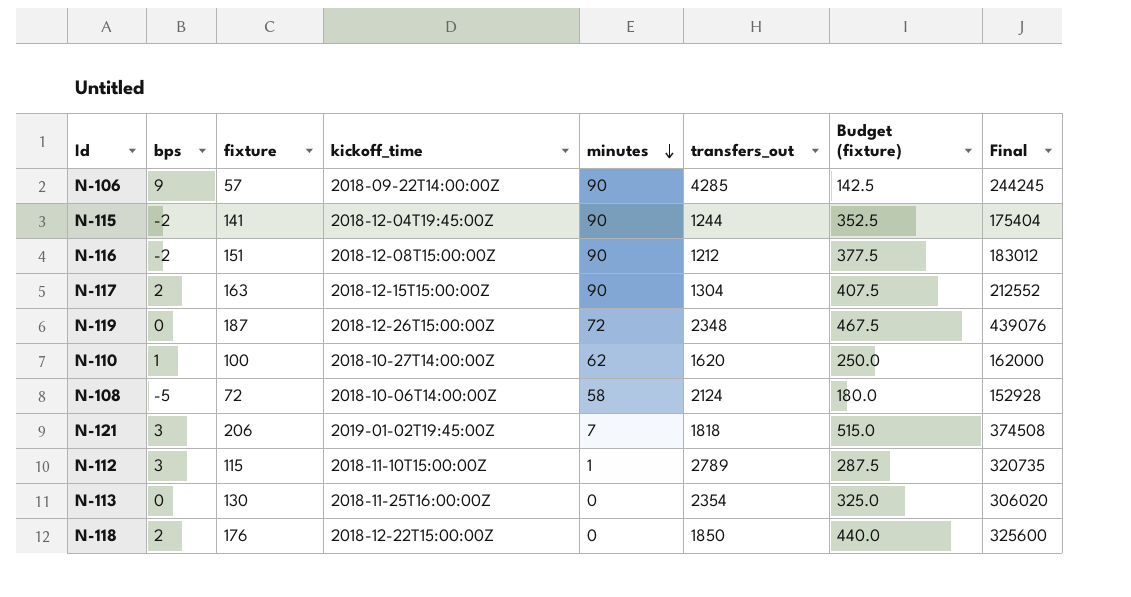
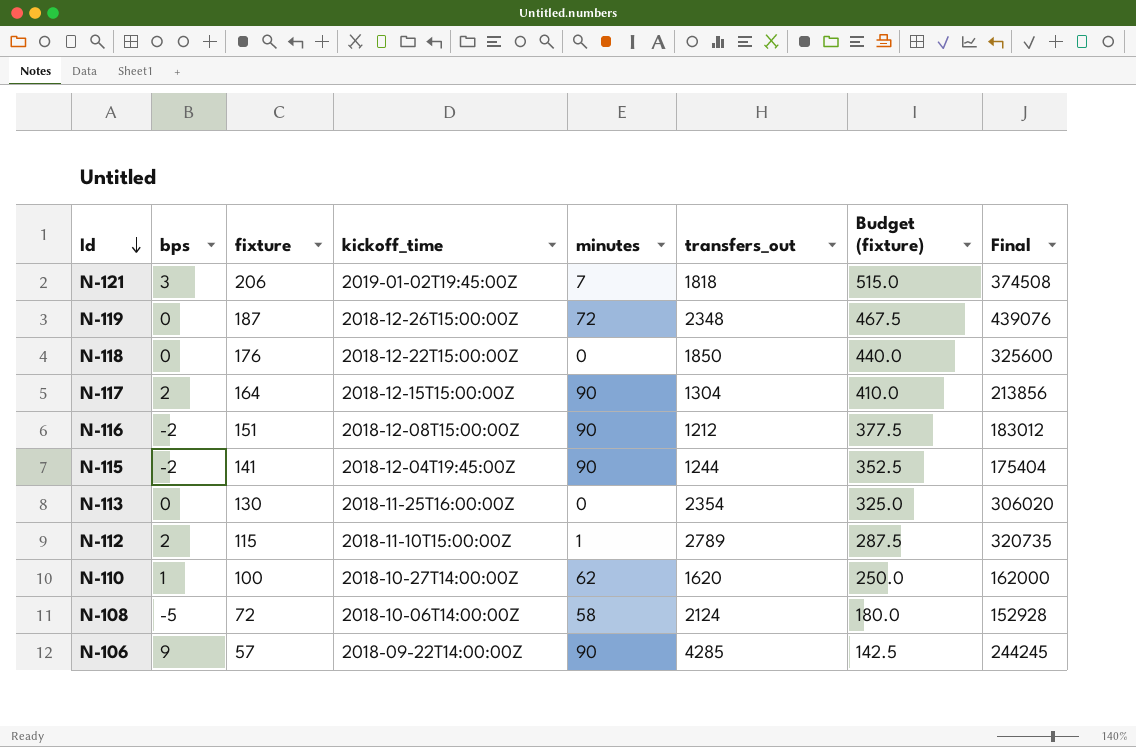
row order: minutes descending -> Id descending
N-118 | bps: 2 -> 0
N-117 | fixture: 163 -> 164
N-117 | Budget (fixture): 407.5 -> 410.0
N-117 | Final: 212552 -> 213856
N-112 | bps: 3 -> 2

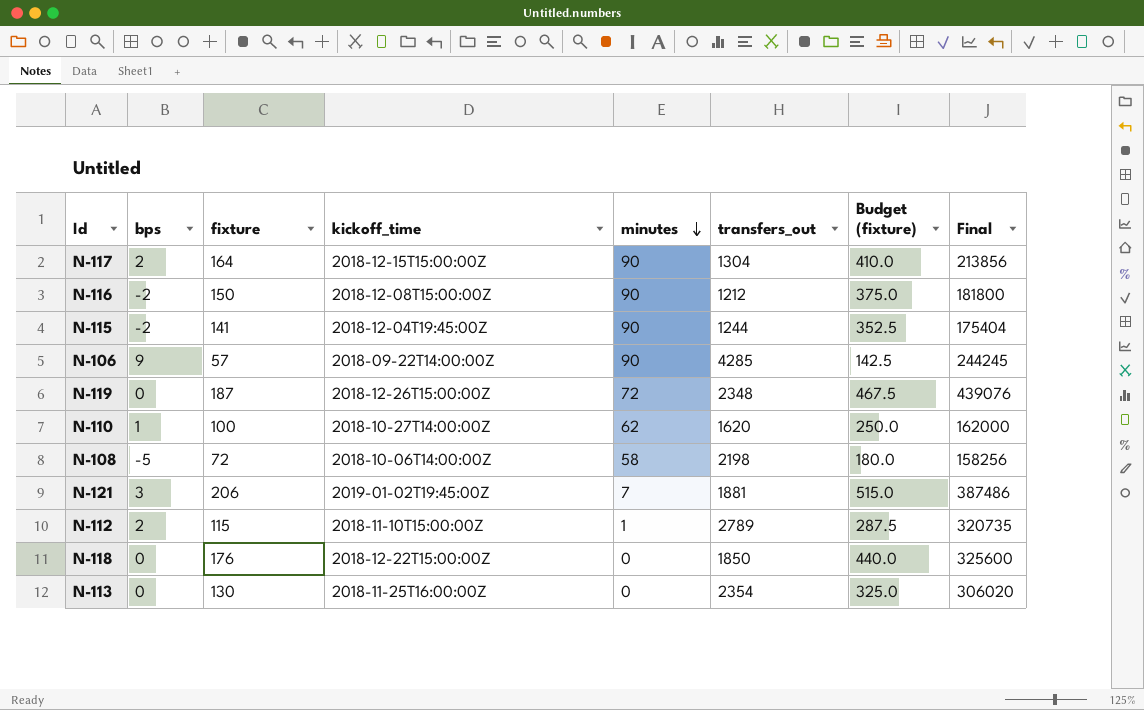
row order: Id descending -> minutes descending
N-116 | fixture: 151 -> 150
N-116 | Budget (fixture): 377.5 -> 375.0
N-116 | Final: 183012 -> 181800
N-108 | transfers_out: 2124 -> 2198
N-108 | Final: 152928 -> 158256
N-121 | transfers_out: 1818 -> 1881
N-121 | Final: 374508 -> 387486

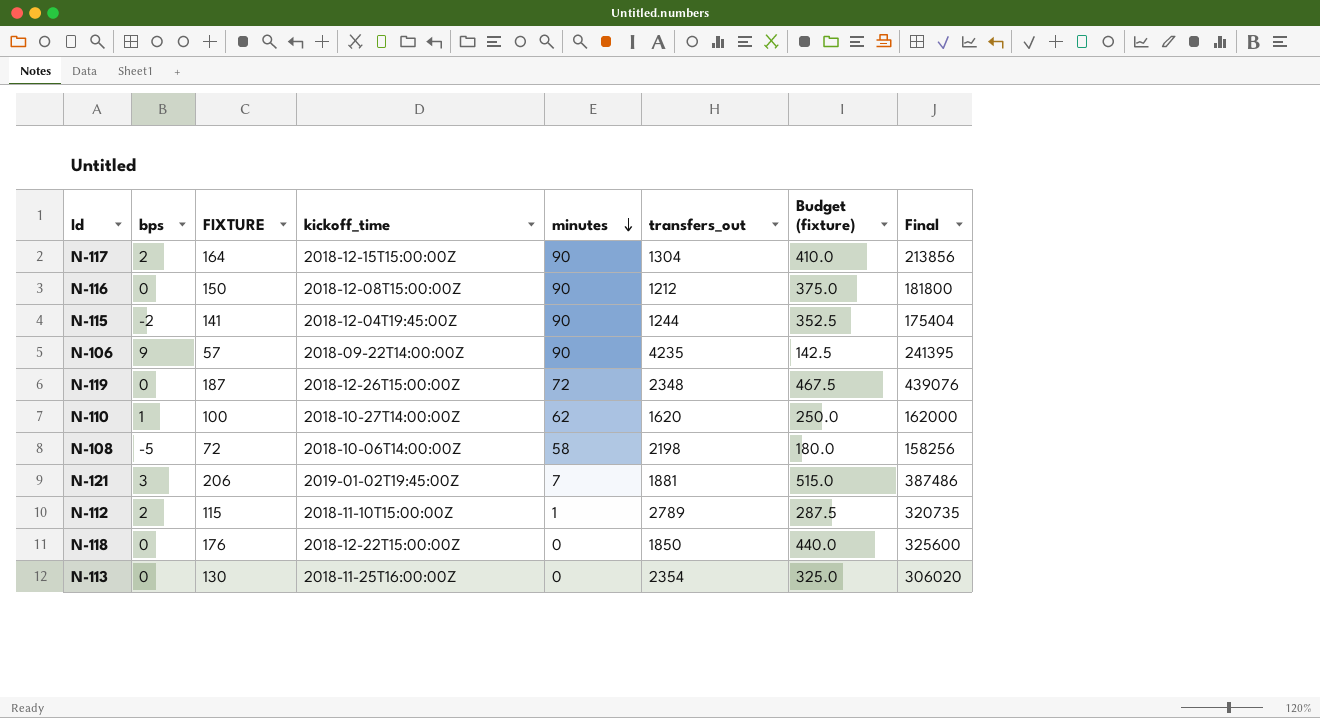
column name: fixture -> FIXTURE
N-116 | bps: -2 -> 0
N-106 | transfers_out: 4285 -> 4235
N-106 | Final: 244245 -> 241395

